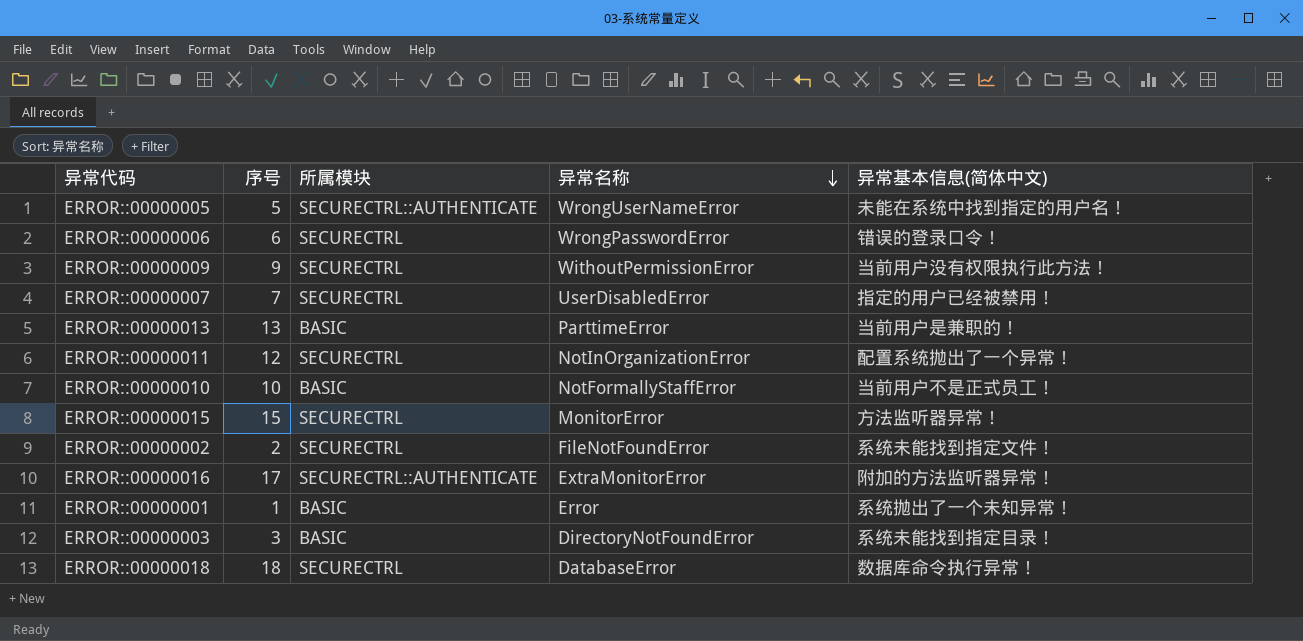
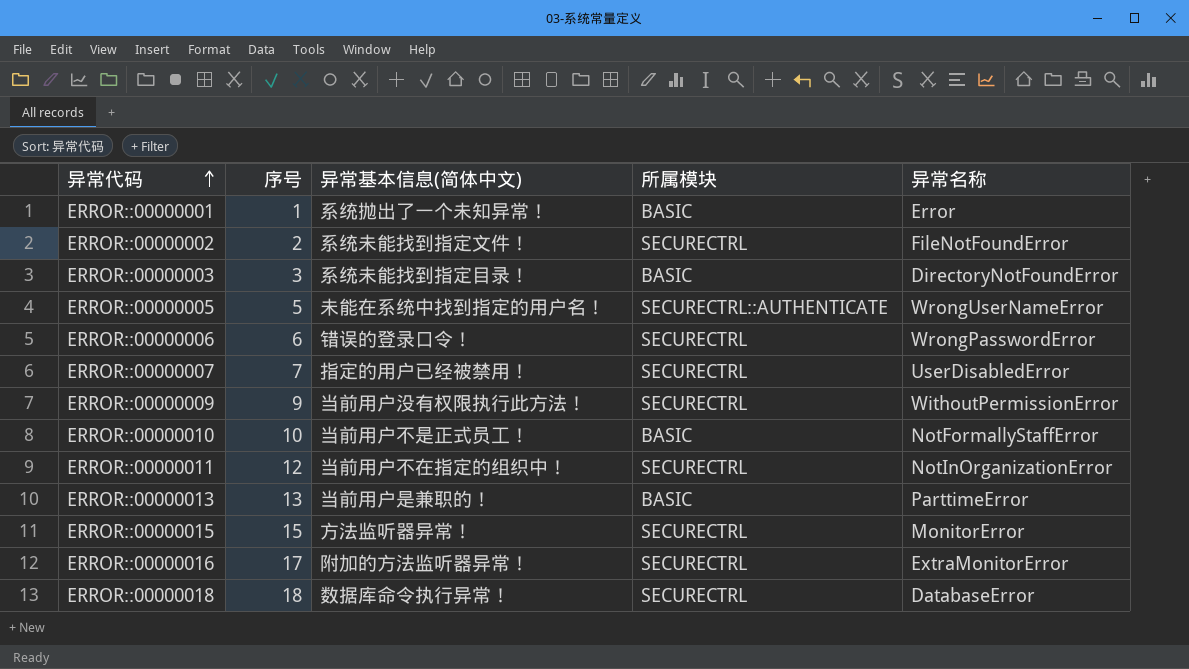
row order: 异常名称 descending -> 异常代码 ascending
column 异常基本信息(简体中文) | position: 5 -> 3
ERROR::00000011 | 异常基本信息(简体中文): 配置系统抛出了一个异常！ -> 当前用户不在指定的组织中！
ERROR::00000016 | 所属模块: SECURECTRL::AUTHENTICATE -> SECURECTRL

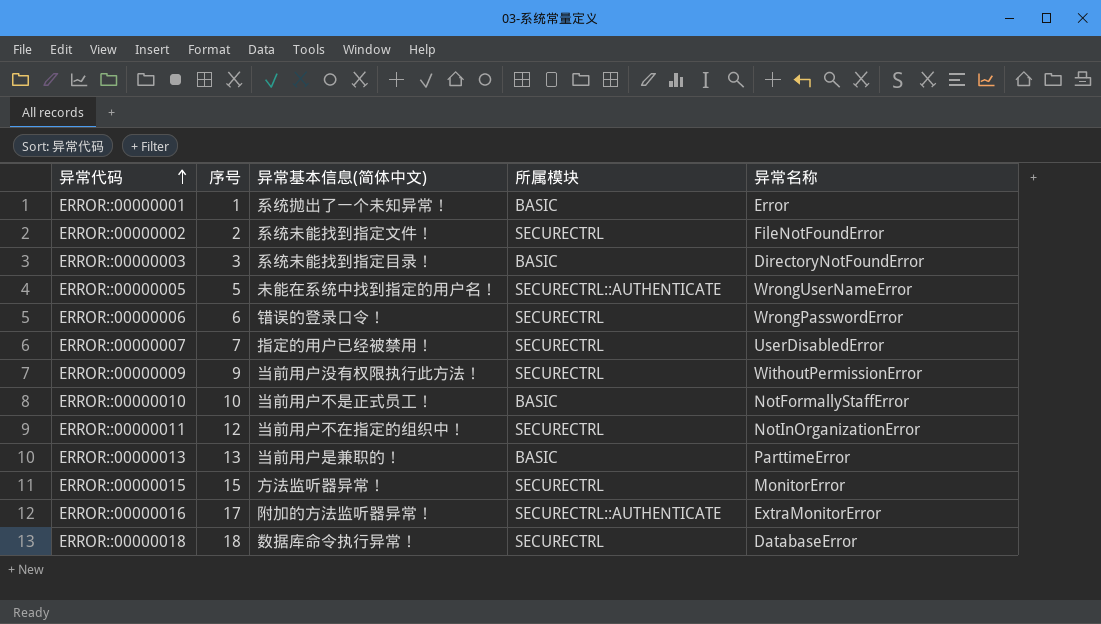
ERROR::00000016 | 所属模块: SECURECTRL -> SECURECTRL::AUTHENTICATE

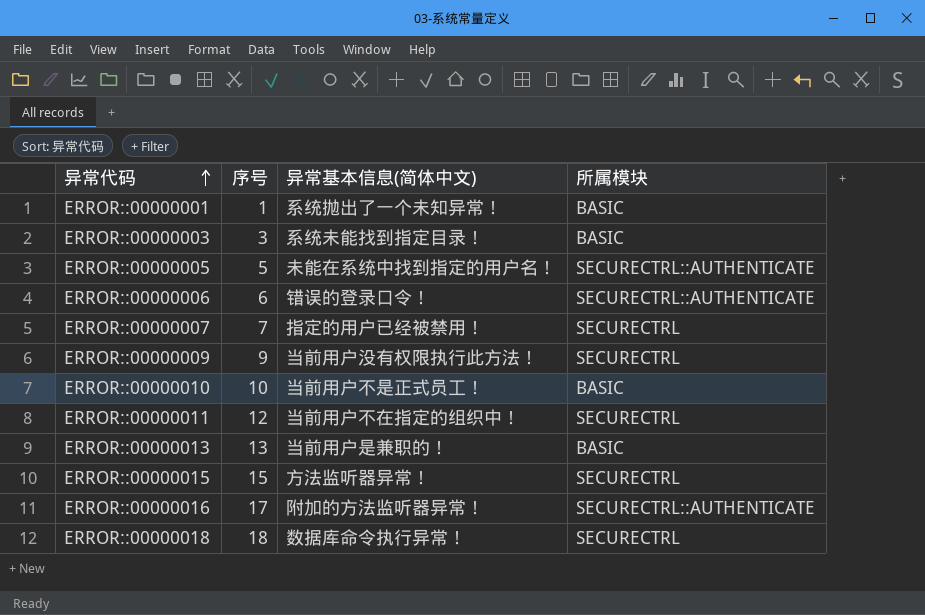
column 异常名称 | position: 5 -> none
row ERROR::00000002: 2 | 系统未能找到指定文件！ | SECURECTRL | FileNotFoundError -> none
ERROR::00000006 | 所属模块: SECURECTRL -> SECURECTRL::AUTHENTICATE

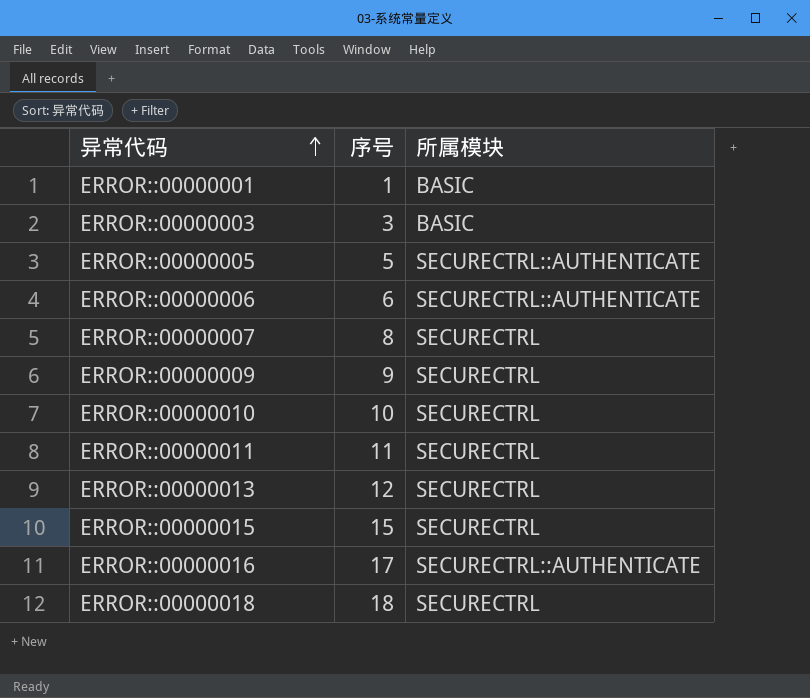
column 异常基本信息(简体中文) | position: 3 -> none
ERROR::00000007 | 序号: 7 -> 8
ERROR::00000010 | 所属模块: BASIC -> SECURECTRL
ERROR::00000011 | 序号: 12 -> 11
ERROR::00000013 | 序号: 13 -> 12
ERROR::00000013 | 所属模块: BASIC -> SECURECTRL

